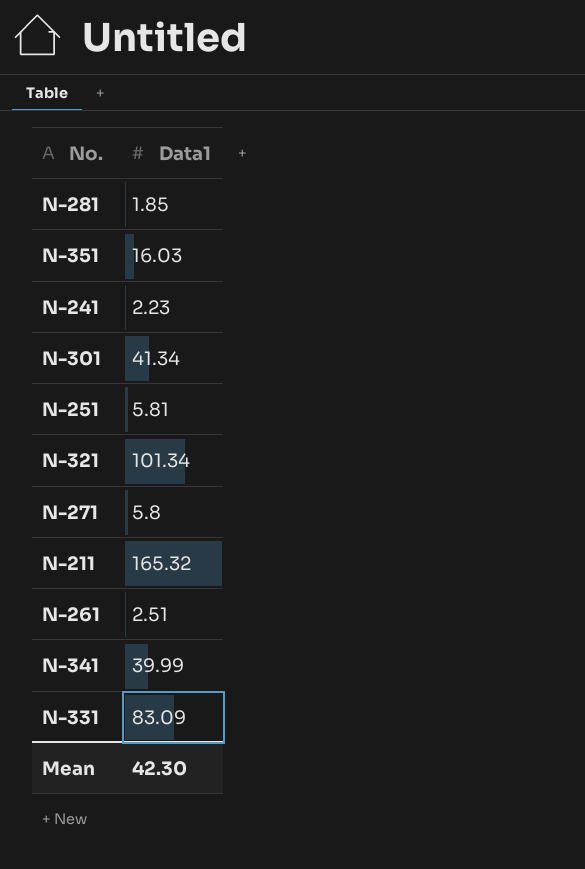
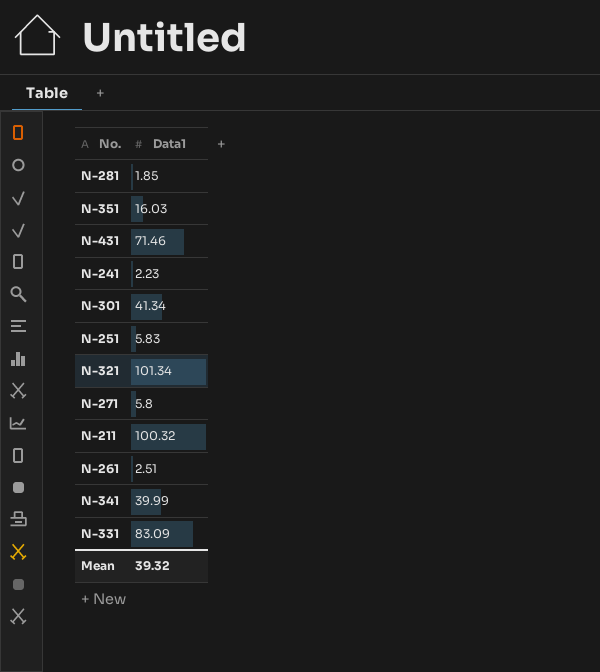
row N-431: none -> 71.46
N-251 | Data1: 5.81 -> 5.83
N-211 | Data1: 165.32 -> 100.32
Mean | Data1: 42.30 -> 39.32

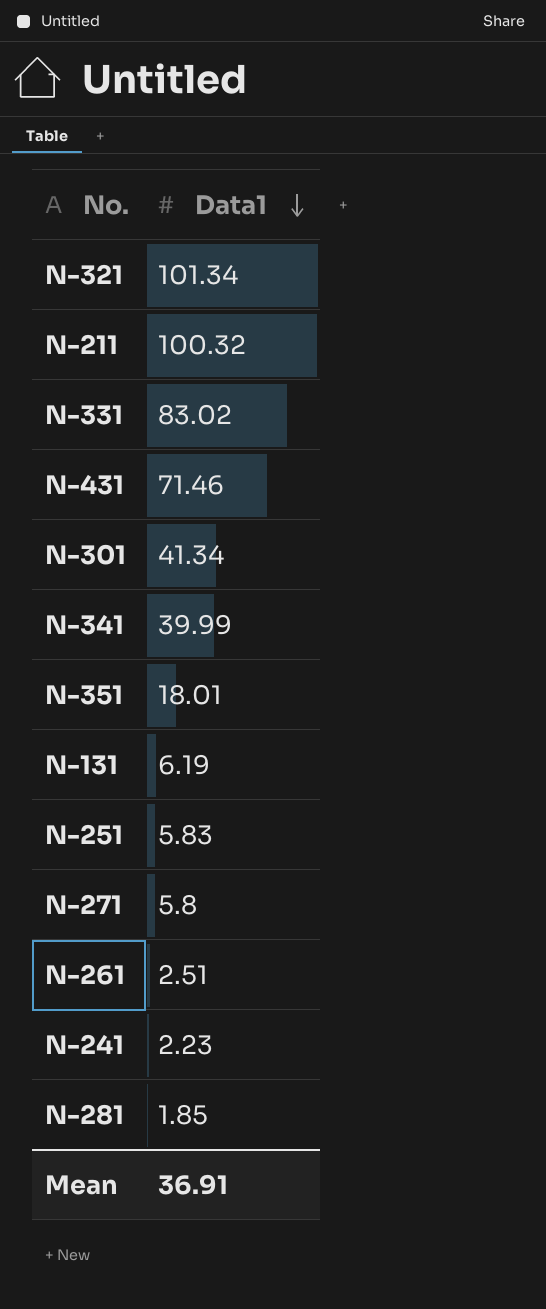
row order: none -> Data1 descending
N-331 | Data1: 83.09 -> 83.02
N-351 | Data1: 16.03 -> 18.01
row N-131: none -> 6.19
Mean | Data1: 39.32 -> 36.91

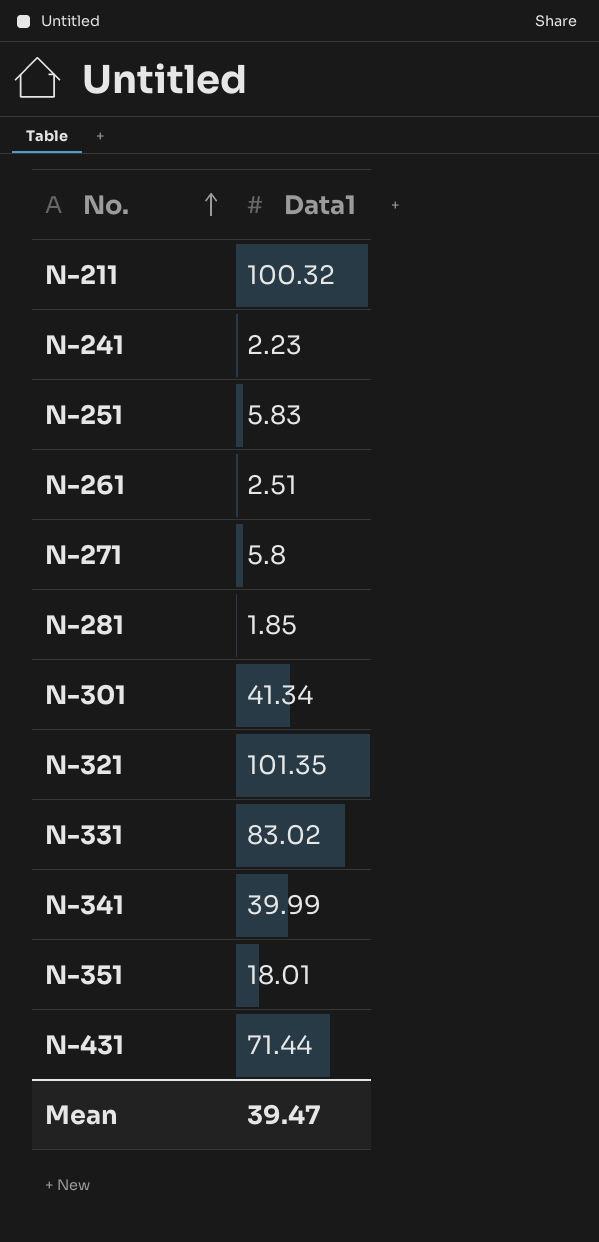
row order: Data1 descending -> No. ascending
row N-131: 6.19 -> none
N-321 | Data1: 101.34 -> 101.35
N-431 | Data1: 71.46 -> 71.44
Mean | Data1: 36.91 -> 39.47

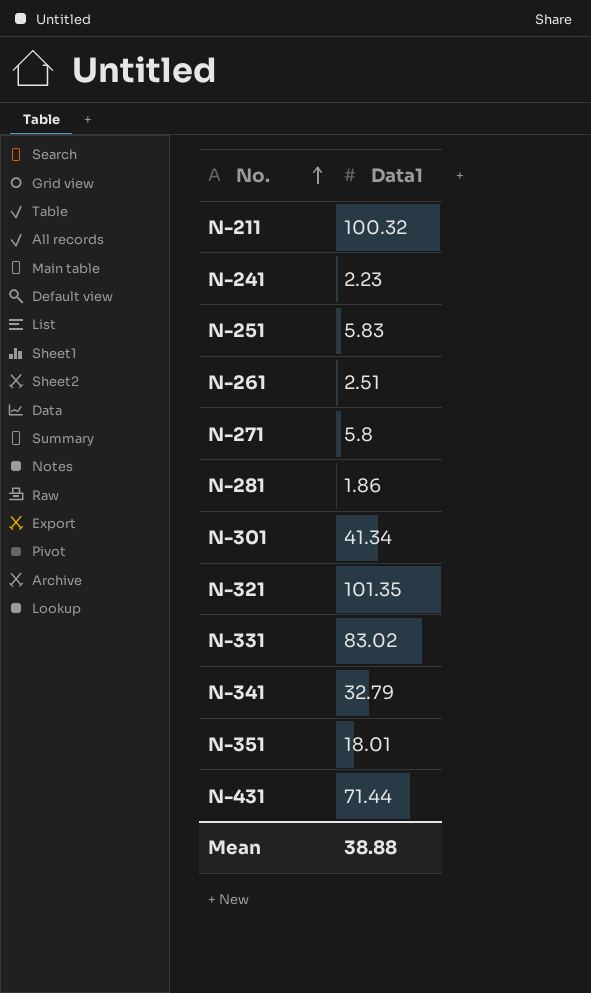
N-281 | Data1: 1.85 -> 1.86
N-341 | Data1: 39.99 -> 32.79
Mean | Data1: 39.47 -> 38.88

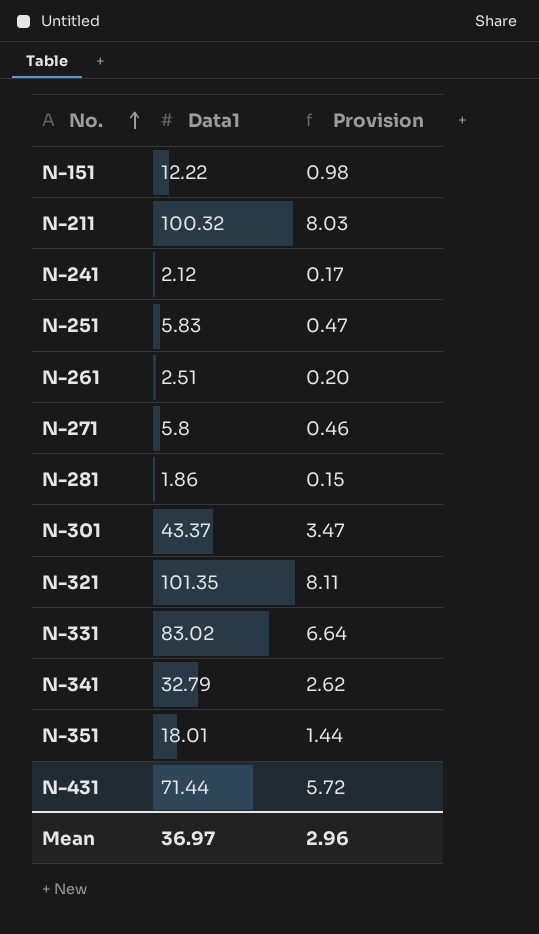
column Provision | formula: none -> [Data1] * 0.08
row N-151: none -> 12.22 | 0.98
N-241 | Data1: 2.23 -> 2.12
N-301 | Data1: 41.34 -> 43.37
Mean | Data1: 38.88 -> 36.97

